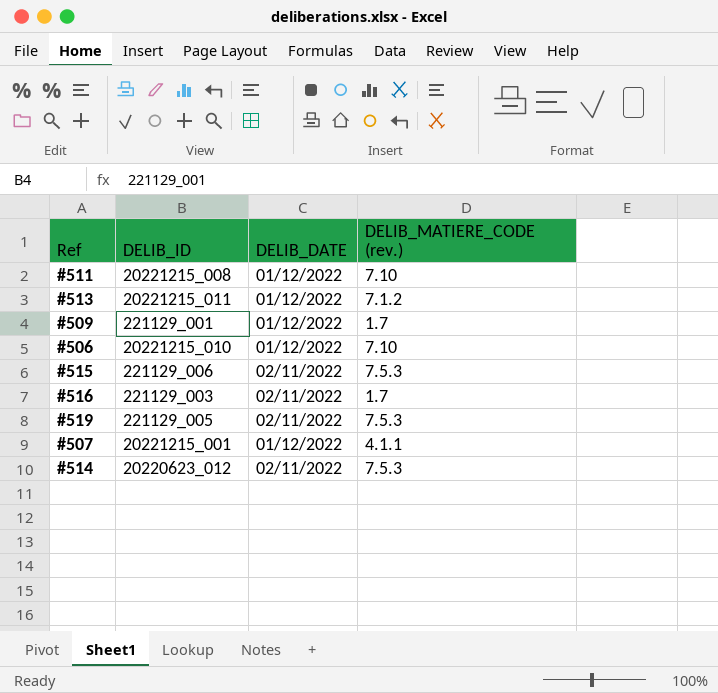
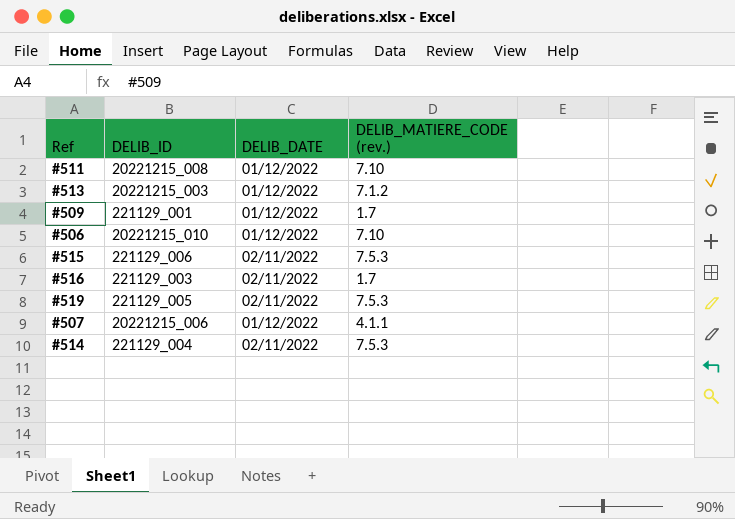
#513 | DELIB_ID: 20221215_011 -> 20221215_003
#507 | DELIB_ID: 20221215_001 -> 20221215_006
#514 | DELIB_ID: 20220623_012 -> 221129_004

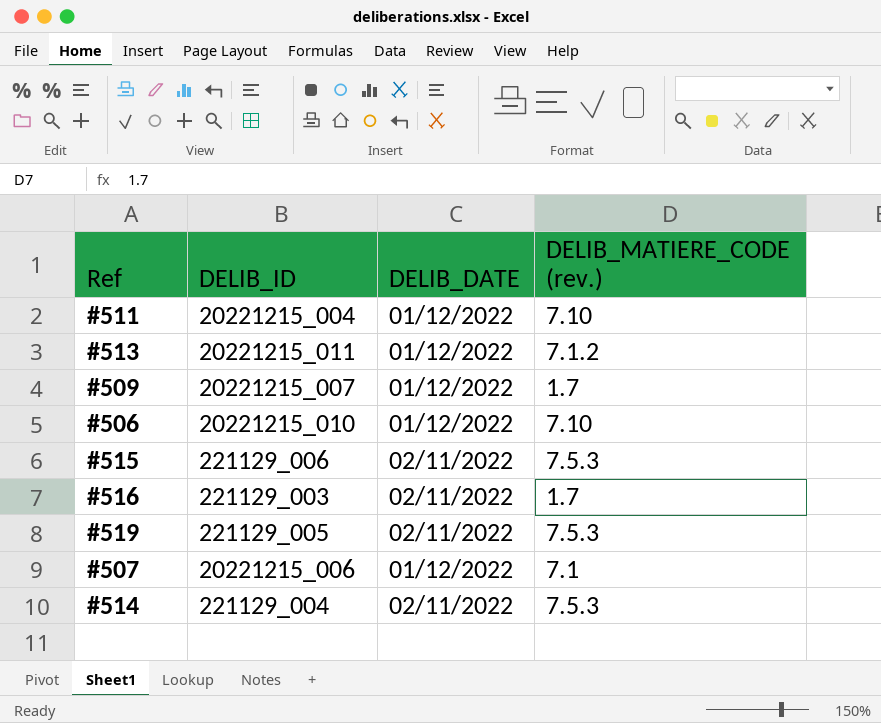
#511 | DELIB_ID: 20221215_008 -> 20221215_004
#513 | DELIB_ID: 20221215_003 -> 20221215_011
#509 | DELIB_ID: 221129_001 -> 20221215_007
#507 | DELIB_MATIERE_CODE (rev.): 4.1.1 -> 7.1

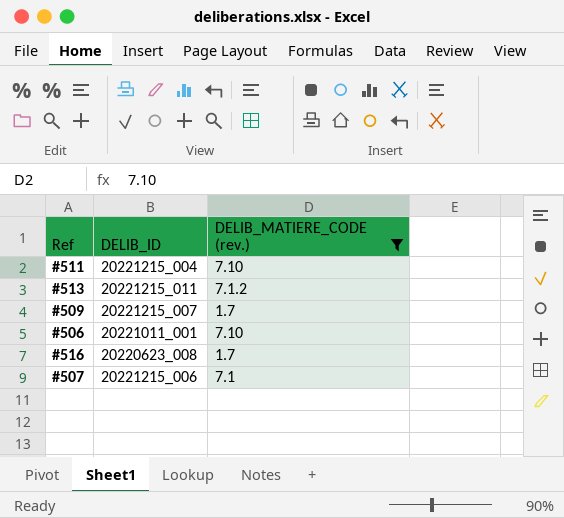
filter: none -> DELIB_MATIERE_CODE (rev.) != 7.5.3
column DELIB_DATE | position: 3 -> none
#506 | DELIB_ID: 20221215_010 -> 20221011_001
#516 | DELIB_ID: 221129_003 -> 20220623_008

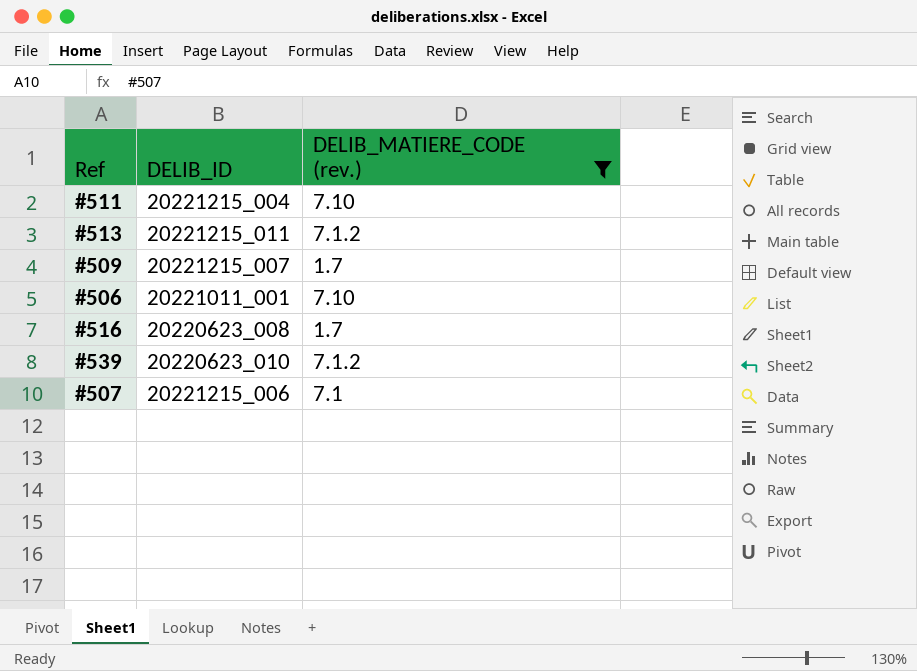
row #539: none -> 20220623_010 | 7.1.2

